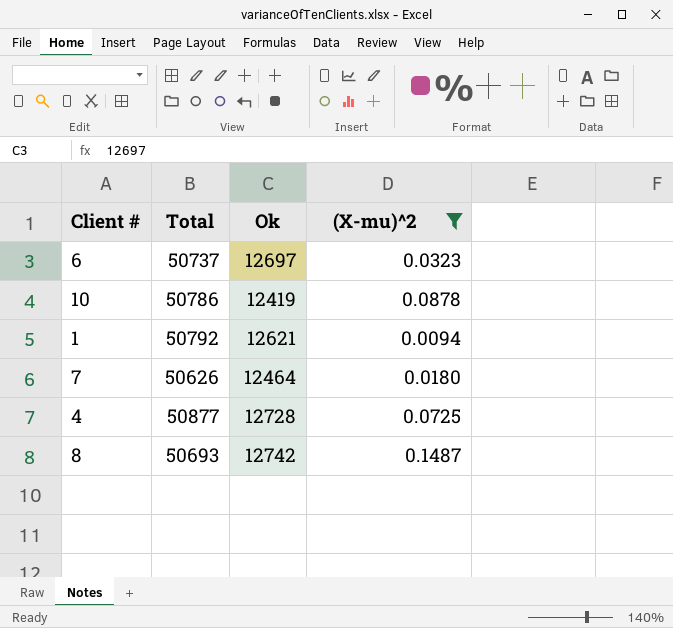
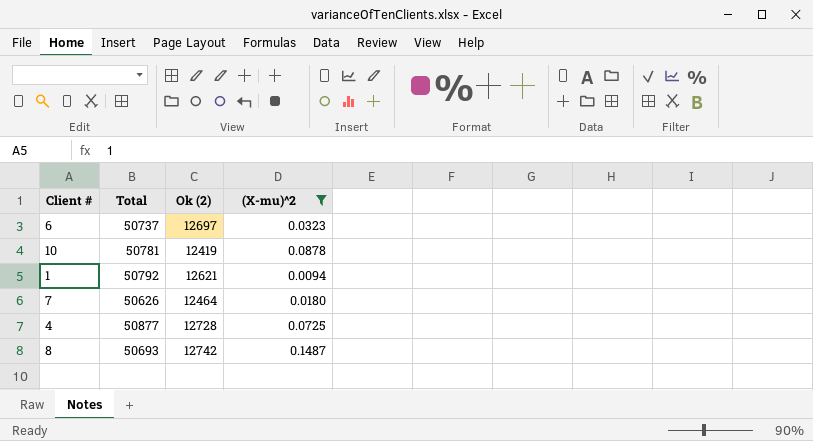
column name: Ok -> Ok (2)
10 | Total: 50786 -> 50781

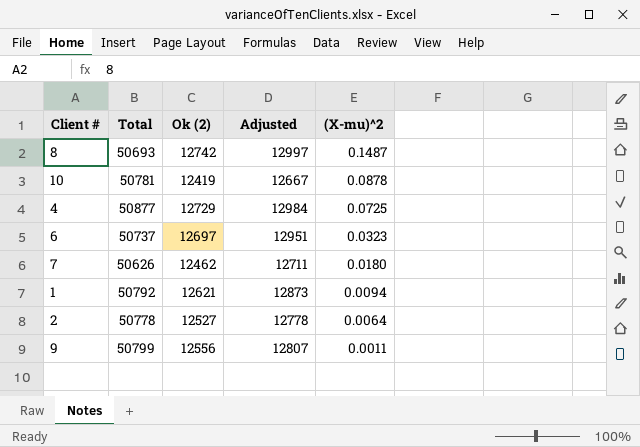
filter: (X-mu)^2 >= 0.0094 -> none
row order: none -> (X-mu)^2 descending
column Adjusted | formula: none -> [Ok (2)] * 1.02
4 | Ok (2): 12728 -> 12729
7 | Ok (2): 12464 -> 12462

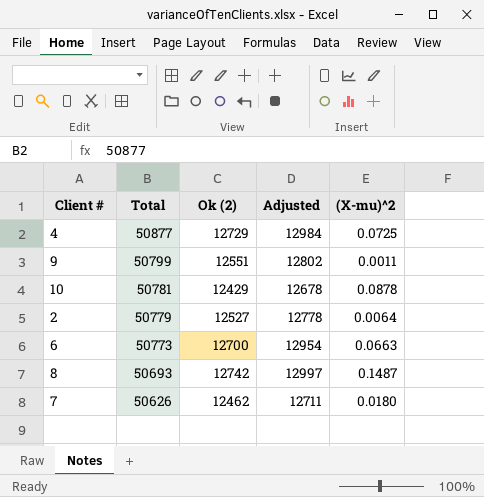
row order: (X-mu)^2 descending -> Total descending
row 1: 50792 | 12621 | 12873 | 0.0094 -> none
9 | Ok (2): 12556 -> 12551
9 | Adjusted: 12807 -> 12802
10 | Ok (2): 12419 -> 12429
10 | Adjusted: 12667 -> 12678
2 | Total: 50778 -> 50779
6 | Total: 50737 -> 50773
6 | Ok (2): 12697 -> 12700
6 | Adjusted: 12951 -> 12954
6 | (X-mu)^2: 0.0323 -> 0.0663

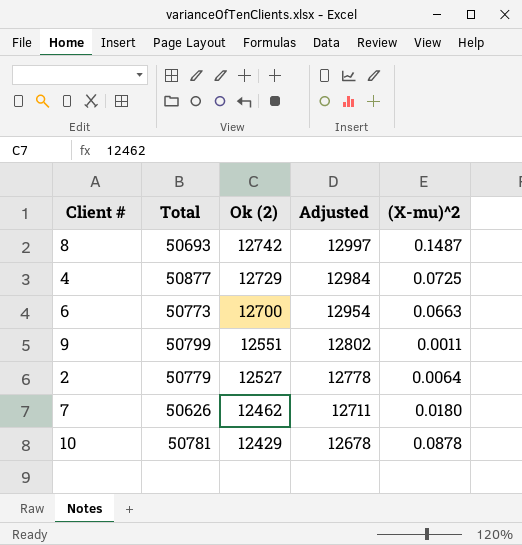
row order: Total descending -> Ok (2) descending

